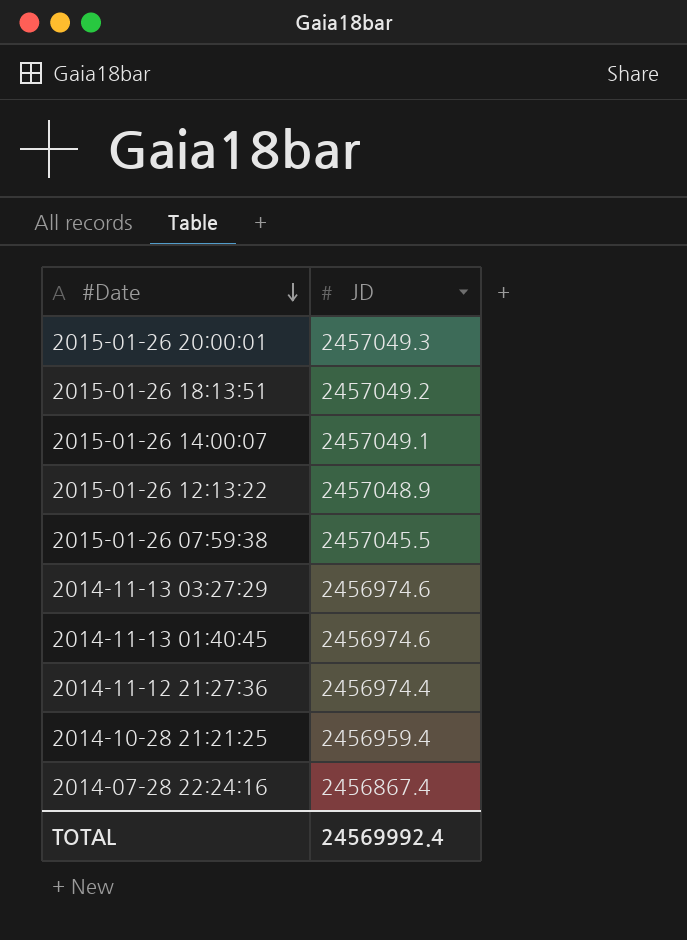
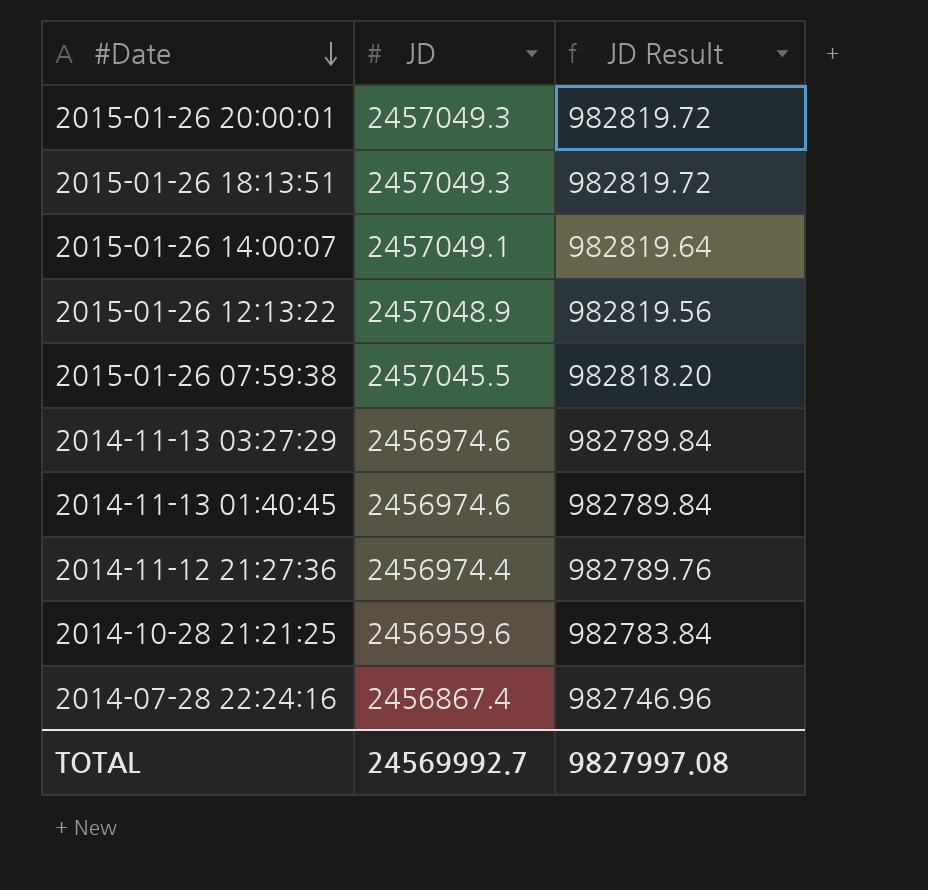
column JD Result | formula: none -> [JD] * 0.4
2015-01-26 18:13:51 | JD: 2457049.2 -> 2457049.3
2014-10-28 21:21:25 | JD: 2456959.4 -> 2456959.6
TOTAL | JD: 24569992.4 -> 24569992.7

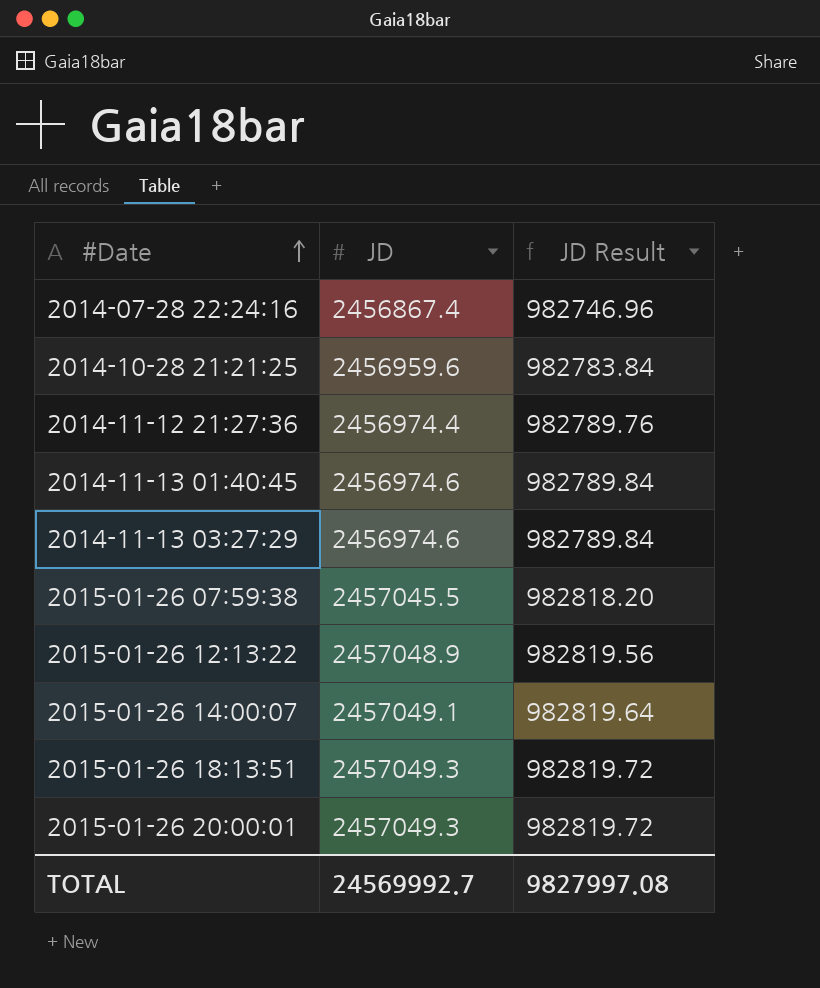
row order: #Date descending -> #Date ascending

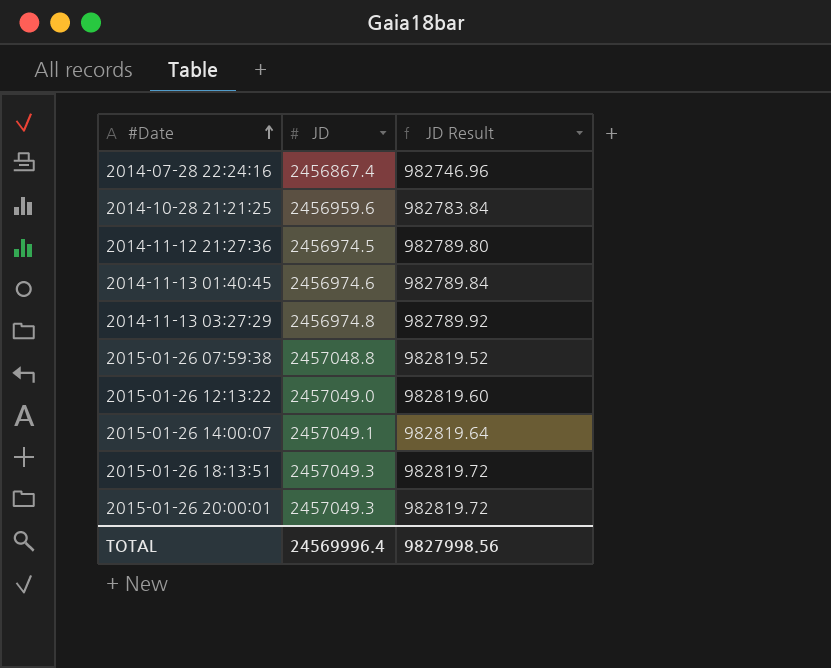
2014-11-12 21:27:36 | JD: 2456974.4 -> 2456974.5
2014-11-12 21:27:36 | JD Result: 982789.76 -> 982789.80
2014-11-13 03:27:29 | JD: 2456974.6 -> 2456974.8
2014-11-13 03:27:29 | JD Result: 982789.84 -> 982789.92
2015-01-26 07:59:38 | JD: 2457045.5 -> 2457048.8
2015-01-26 07:59:38 | JD Result: 982818.20 -> 982819.52
2015-01-26 12:13:22 | JD: 2457048.9 -> 2457049.0
2015-01-26 12:13:22 | JD Result: 982819.56 -> 982819.60
TOTAL | JD: 24569992.7 -> 24569996.4
TOTAL | JD Result: 9827997.08 -> 9827998.56

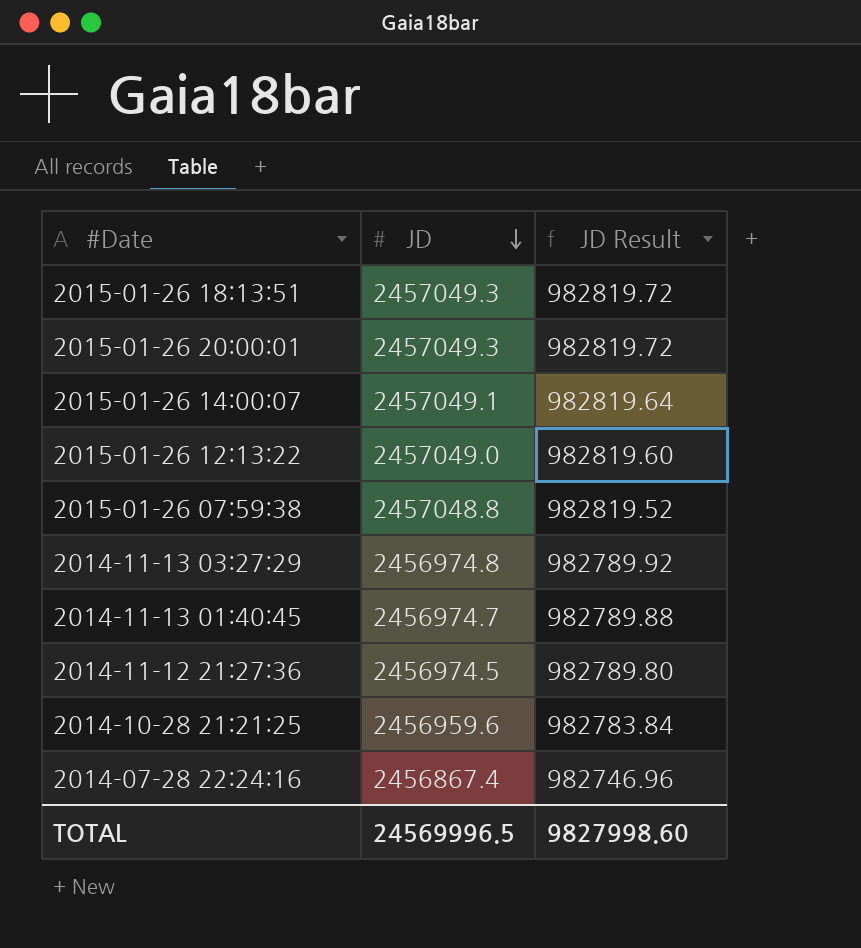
row order: #Date ascending -> JD descending
2014-11-13 01:40:45 | JD: 2456974.6 -> 2456974.7
2014-11-13 01:40:45 | JD Result: 982789.84 -> 982789.88
TOTAL | JD: 24569996.4 -> 24569996.5
TOTAL | JD Result: 9827998.56 -> 9827998.60

